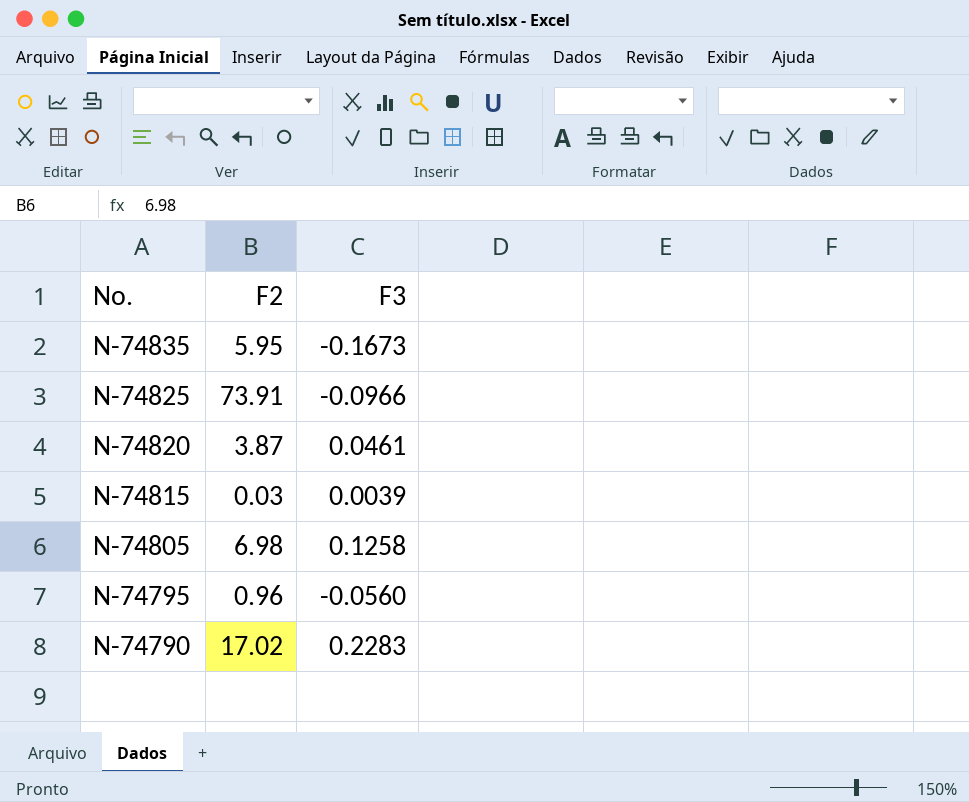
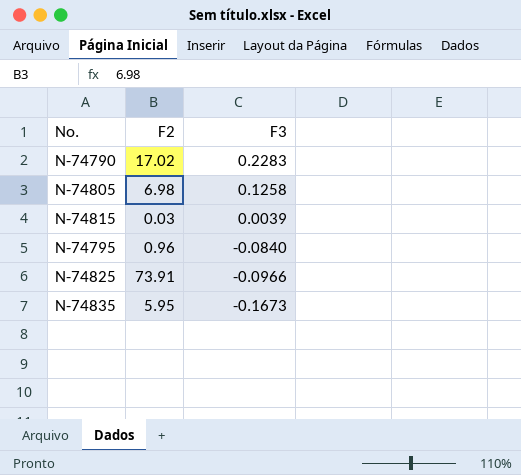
row order: No. descending -> F3 descending
row N-74820: 3.87 | 0.0461 -> none
N-74795 | F3: -0.0560 -> -0.0840

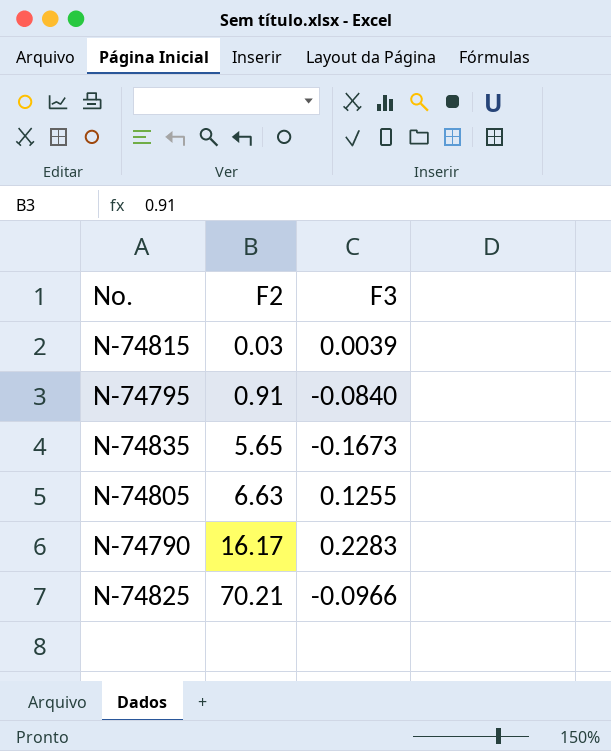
row order: F3 descending -> F2 ascending
N-74795 | F2: 0.96 -> 0.91
N-74835 | F2: 5.95 -> 5.65
N-74805 | F2: 6.98 -> 6.63
N-74805 | F3: 0.1258 -> 0.1255
N-74790 | F2: 17.02 -> 16.17
N-74825 | F2: 73.91 -> 70.21

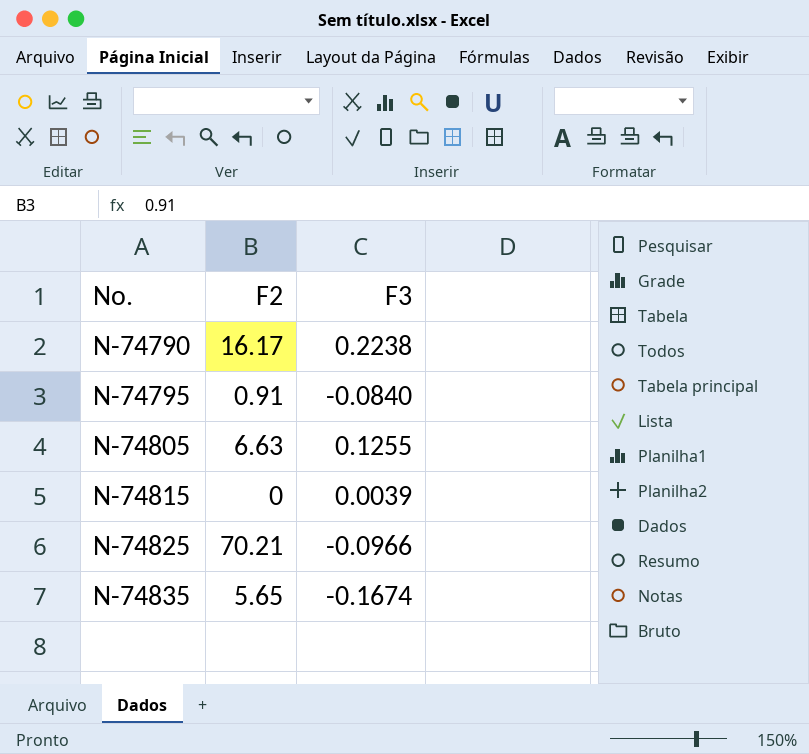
row order: F2 ascending -> No. ascending
N-74790 | F3: 0.2283 -> 0.2238
N-74815 | F2: 0.03 -> 0
N-74835 | F3: -0.1673 -> -0.1674

